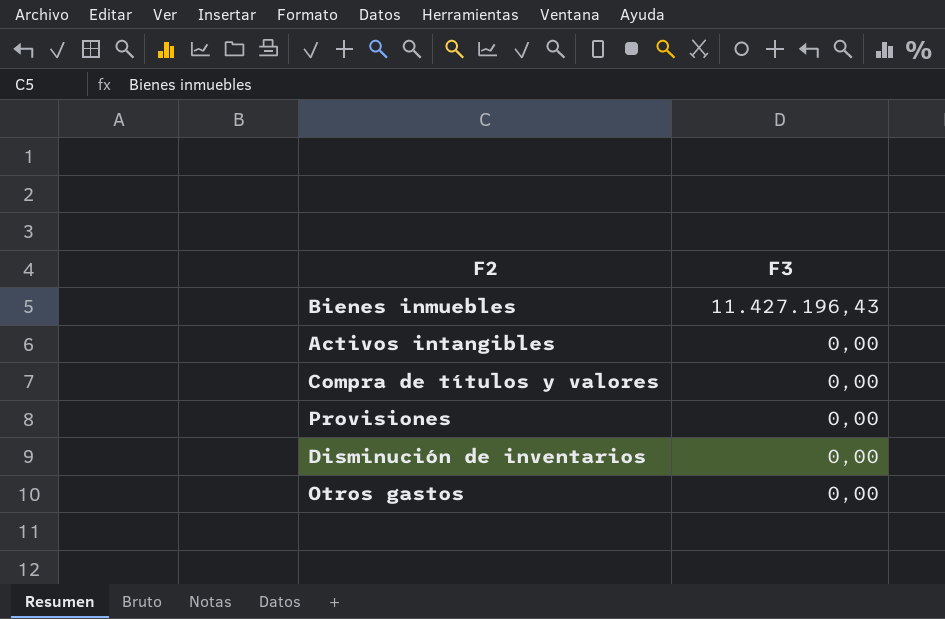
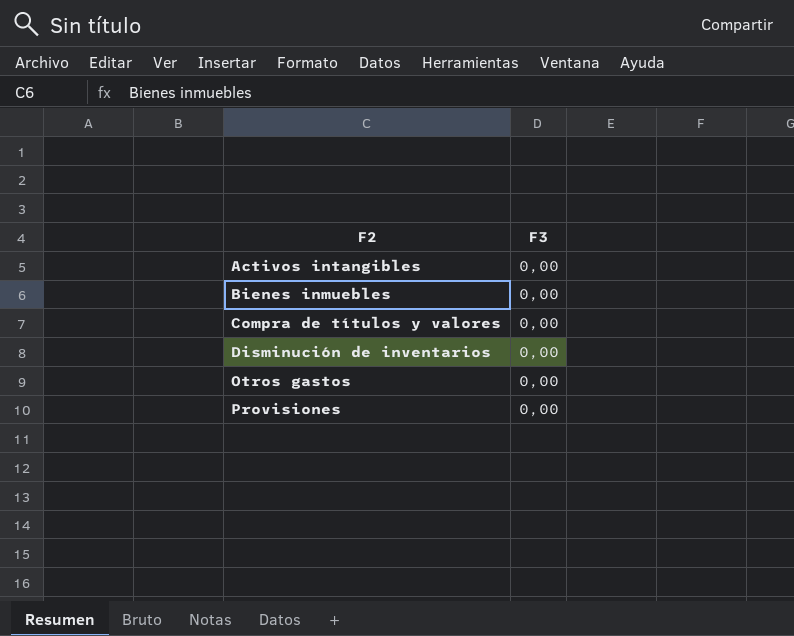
row order: F3 descending -> F2 ascending
Bienes inmuebles | F3: 11.427.196,43 -> 0,00

